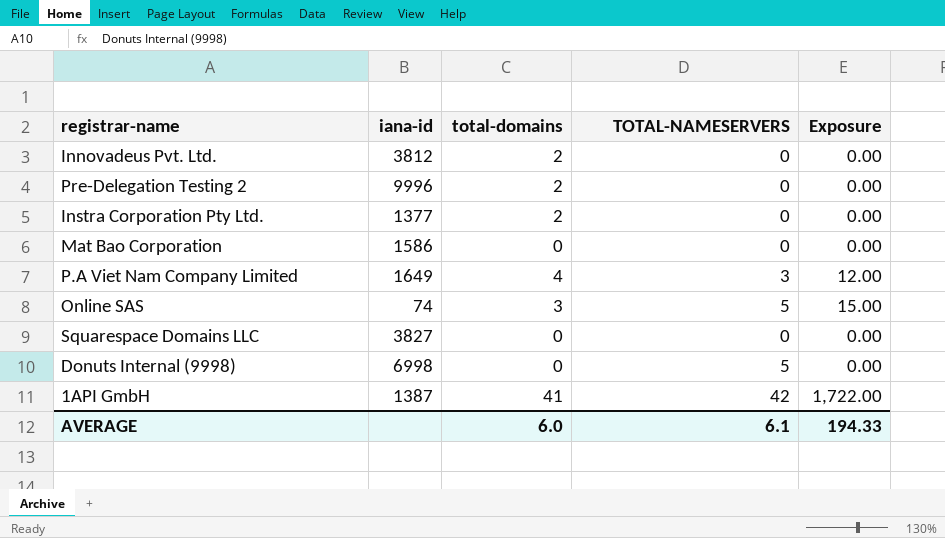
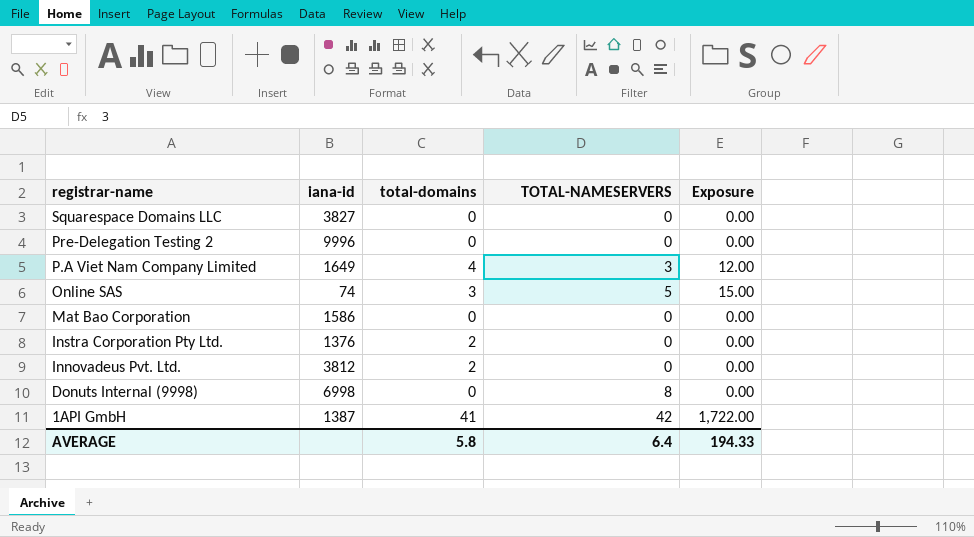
row order: none -> registrar-name descending
Pre-Delegation Testing 2 | total-domains: 2 -> 0
Instra Corporation Pty Ltd. | iana-id: 1377 -> 1376
Donuts Internal (9998) | TOTAL-NAMESERVERS: 5 -> 8
AVERAGE | total-domains: 6.0 -> 5.8
AVERAGE | TOTAL-NAMESERVERS: 6.1 -> 6.4

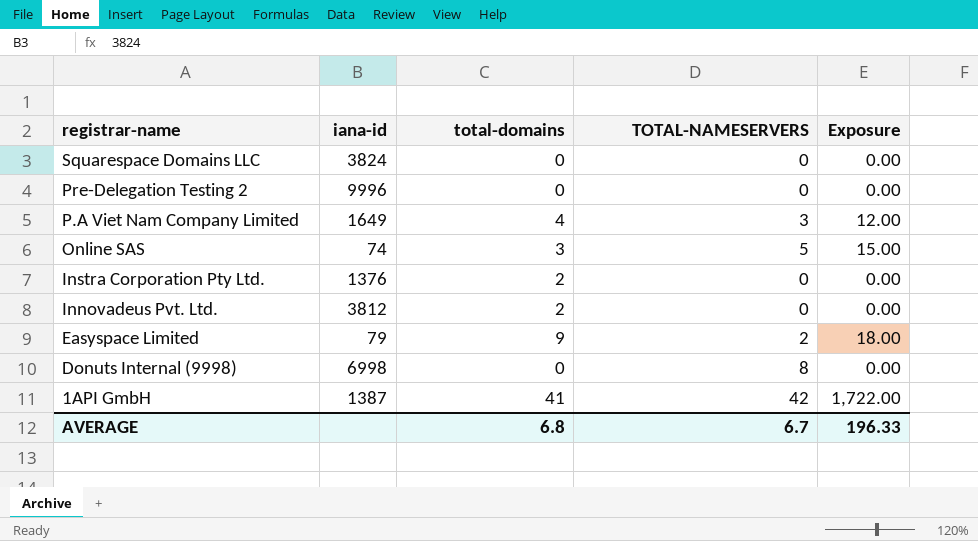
row Mat Bao Corporation: 1586 | 0 | 0 | 0.00 -> none
Squarespace Domains LLC | iana-id: 3827 -> 3824
row Easyspace Limited: none -> 79 | 9 | 2 | 18.00
AVERAGE | total-domains: 5.8 -> 6.8
AVERAGE | TOTAL-NAMESERVERS: 6.4 -> 6.7
AVERAGE | Exposure: 194.33 -> 196.33

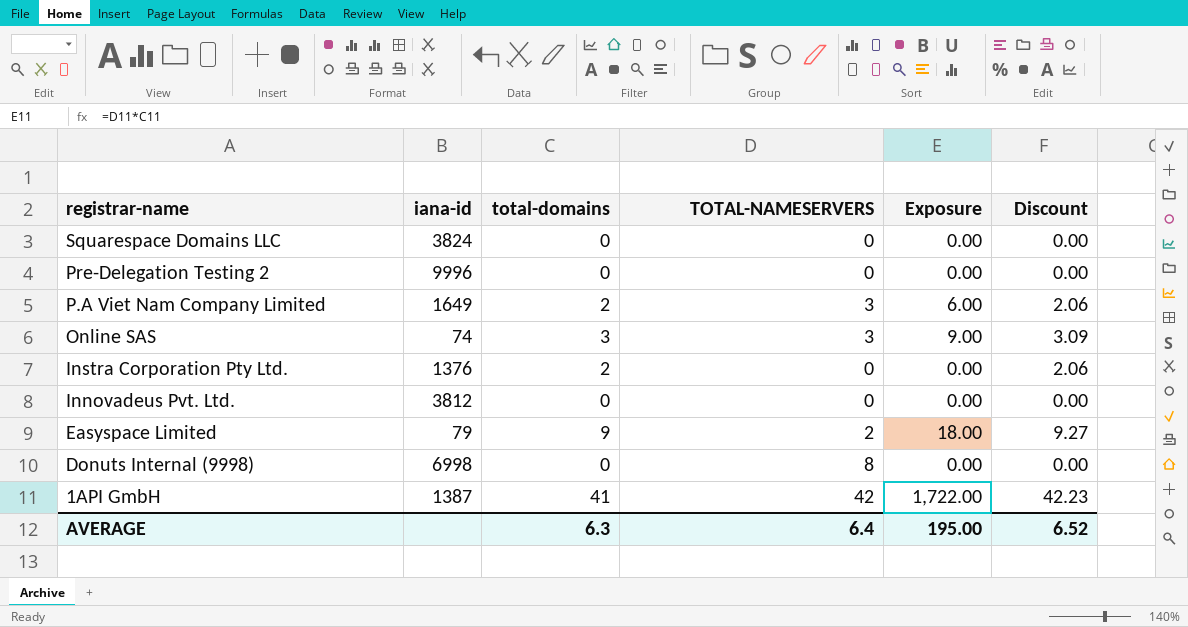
column Discount | formula: none -> [total-domains] * 1.03
P.A Viet Nam Company Limited | total-domains: 4 -> 2
P.A Viet Nam Company Limited | Exposure: 12.00 -> 6.00
Online SAS | TOTAL-NAMESERVERS: 5 -> 3
Online SAS | Exposure: 15.00 -> 9.00
Innovadeus Pvt. Ltd. | total-domains: 2 -> 0
AVERAGE | total-domains: 6.8 -> 6.3
AVERAGE | TOTAL-NAMESERVERS: 6.7 -> 6.4
AVERAGE | Exposure: 196.33 -> 195.00

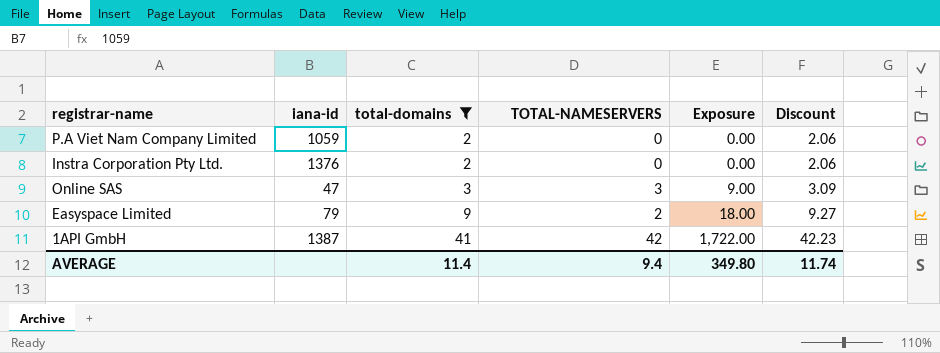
filter: none -> total-domains != 0
row order: registrar-name descending -> total-domains ascending
P.A Viet Nam Company Limited | iana-id: 1649 -> 1059
P.A Viet Nam Company Limited | TOTAL-NAMESERVERS: 3 -> 0
P.A Viet Nam Company Limited | Exposure: 6.00 -> 0.00
Online SAS | iana-id: 74 -> 47
AVERAGE | total-domains: 6.3 -> 11.4
AVERAGE | TOTAL-NAMESERVERS: 6.4 -> 9.4
AVERAGE | Exposure: 195.00 -> 349.80
AVERAGE | Discount: 6.52 -> 11.74

